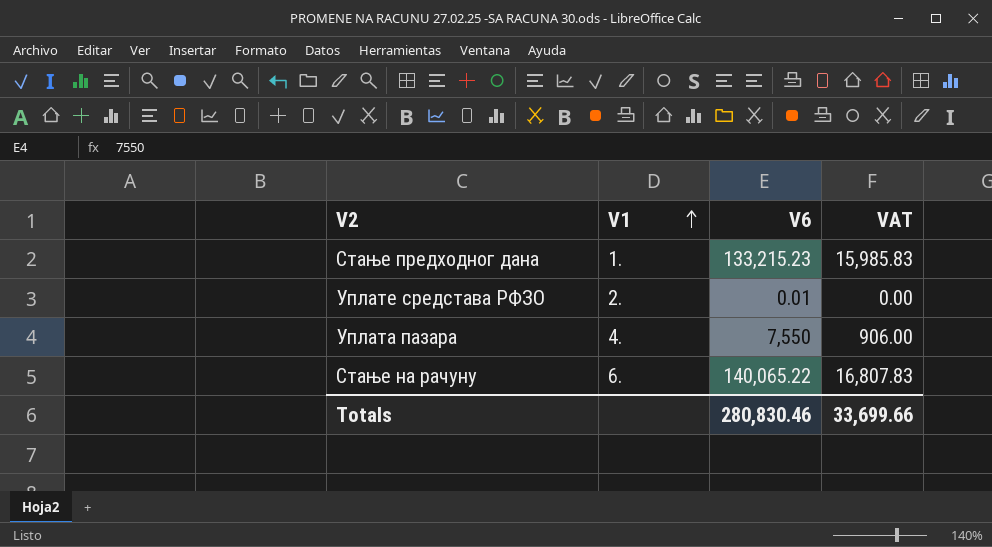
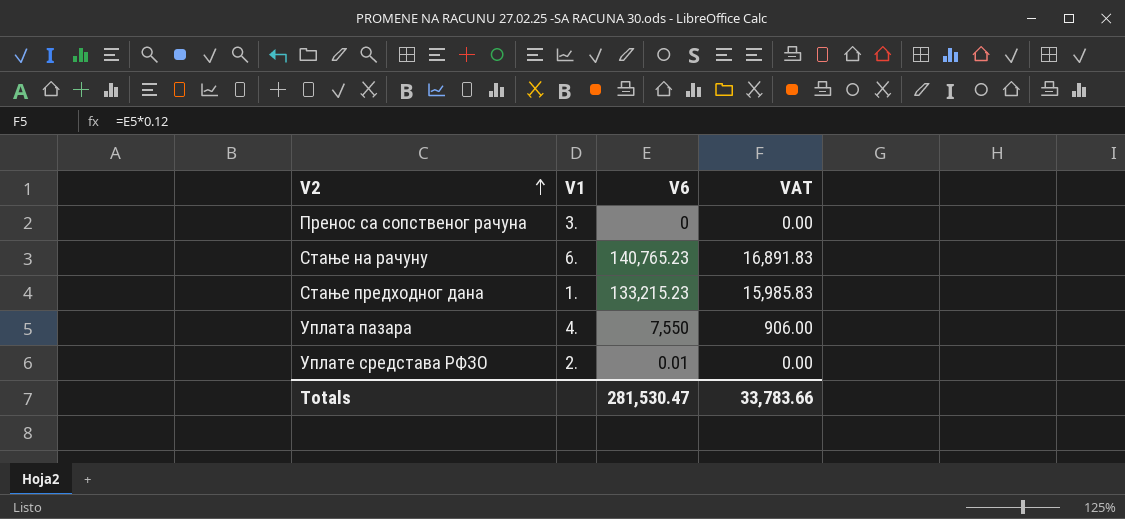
row order: V1 ascending -> V2 ascending
row Пренос са сопственог рачуна: none -> 3. | 0 | 0.00
Стање на рачуну | V6: 140,065.22 -> 140,765.23
Стање на рачуну | VAT: 16,807.83 -> 16,891.83
Totals | V6: 280,830.46 -> 281,530.47
Totals | VAT: 33,699.66 -> 33,783.66

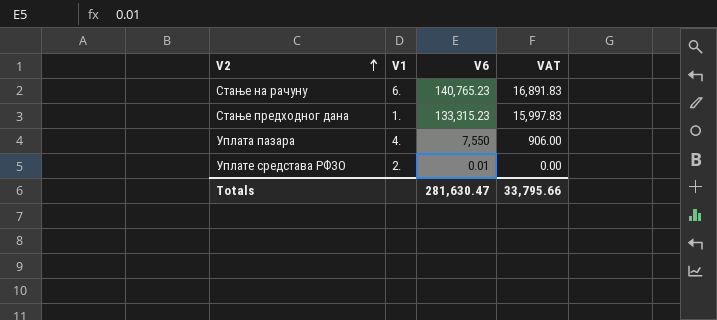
row Пренос са сопственог рачуна: 3. | 0 | 0.00 -> none
Стање предходног дана | V6: 133,215.23 -> 133,315.23
Стање предходног дана | VAT: 15,985.83 -> 15,997.83
Totals | V6: 281,530.47 -> 281,630.47
Totals | VAT: 33,783.66 -> 33,795.66

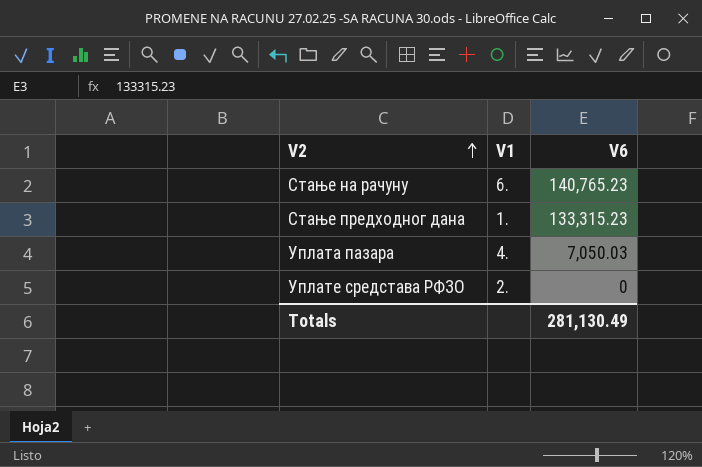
column VAT | formula: [V6] * 0.12 -> none
Уплата пазара | V6: 7,550 -> 7,050.03
Уплате средстава РФЗО | V6: 0.01 -> 0
Totals | V6: 281,630.47 -> 281,130.49

